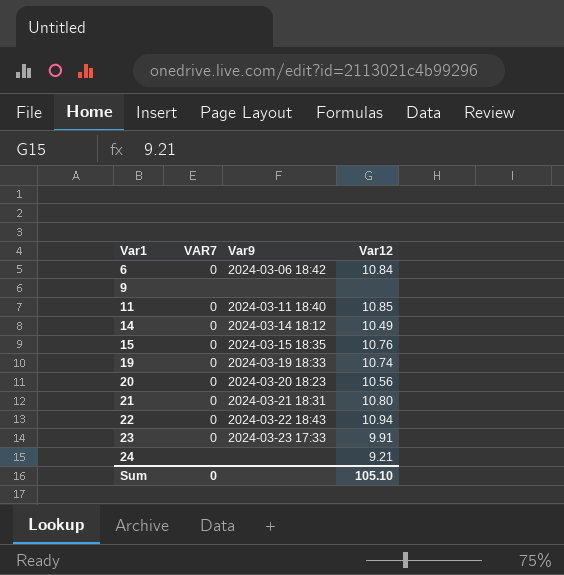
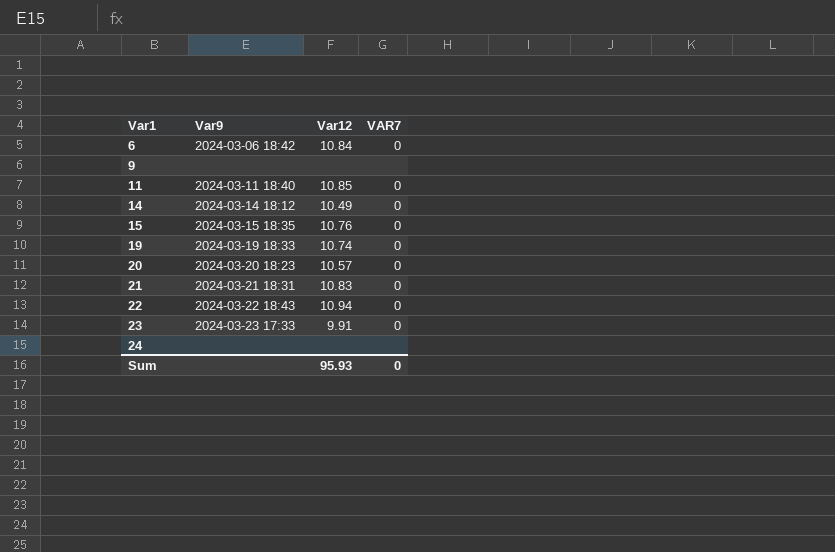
column VAR7 | position: 2 -> 4
20 | Var12: 10.56 -> 10.57
21 | Var12: 10.80 -> 10.83
24 | Var12: 9.21 -> none
Sum | Var12: 105.10 -> 95.93

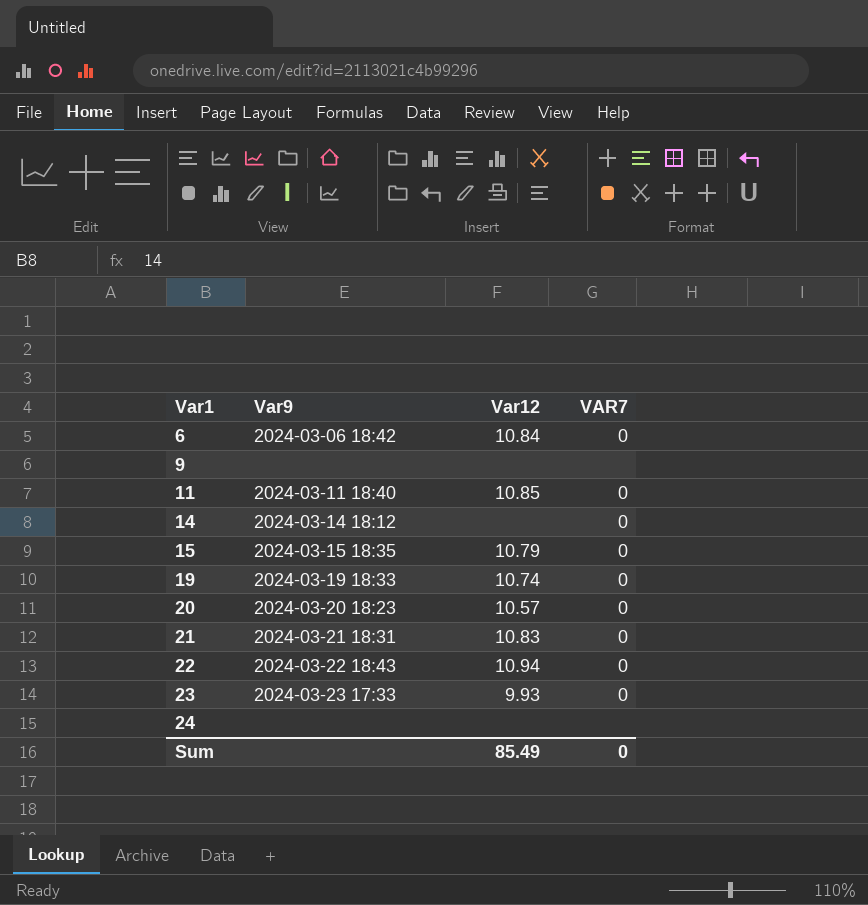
14 | Var12: 10.49 -> none
15 | Var12: 10.76 -> 10.79
23 | Var12: 9.91 -> 9.93
Sum | Var12: 95.93 -> 85.49

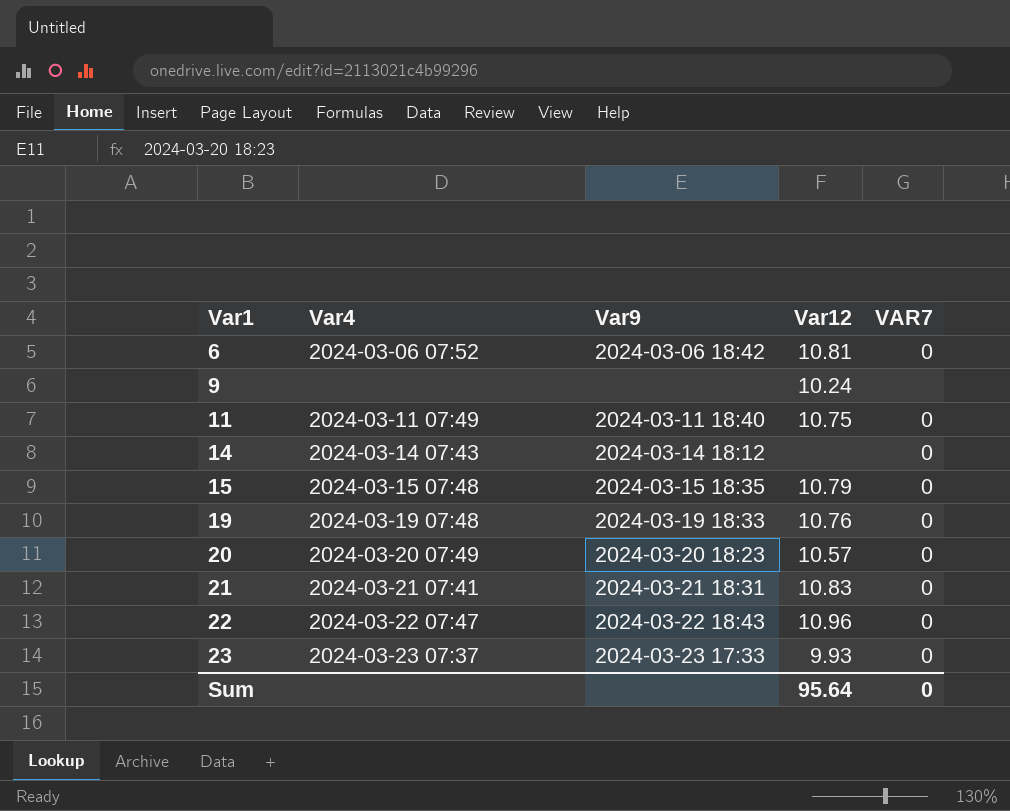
column Var4 | position: none -> 2
row 24: none | none | none -> none
6 | Var12: 10.84 -> 10.81
9 | Var12: none -> 10.24
11 | Var12: 10.85 -> 10.75
19 | Var12: 10.74 -> 10.76
22 | Var12: 10.94 -> 10.96
Sum | Var12: 85.49 -> 95.64

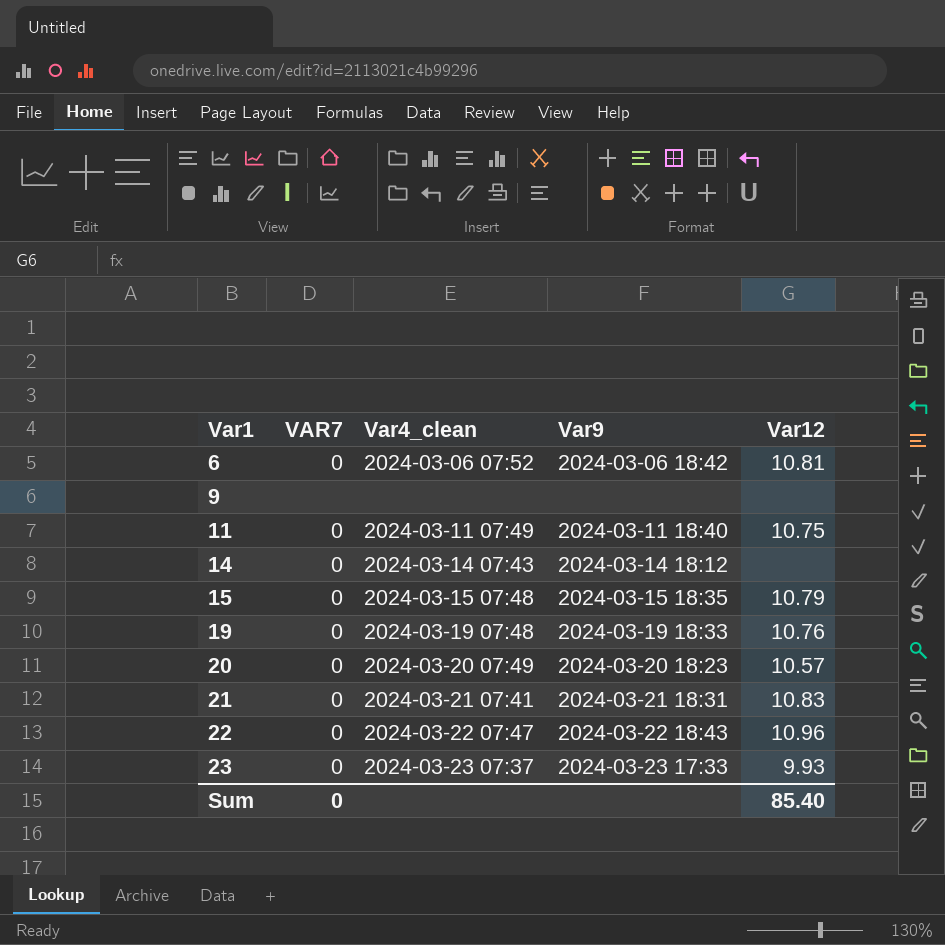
column VAR7 | position: 5 -> 2
column name: Var4 -> Var4_clean
9 | Var12: 10.24 -> none
Sum | Var12: 95.64 -> 85.40

